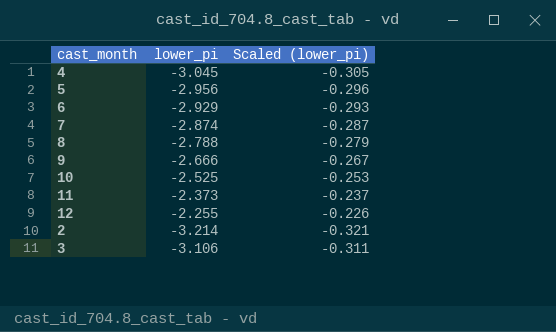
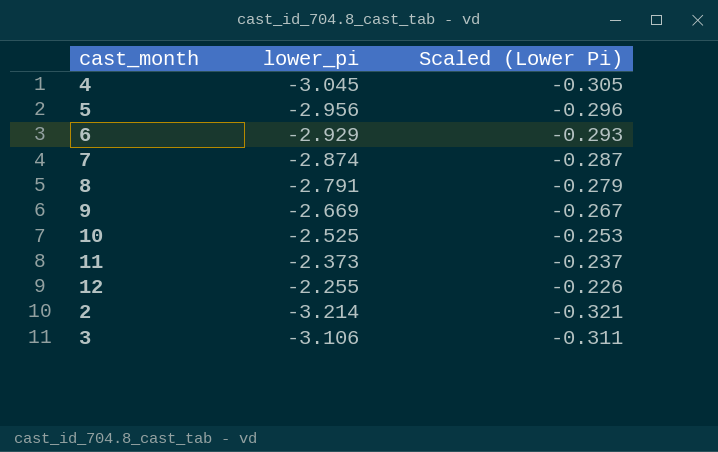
column name: Scaled (lower_pi) -> Scaled (Lower Pi)
8 | lower_pi: -2.788 -> -2.791
9 | lower_pi: -2.666 -> -2.669

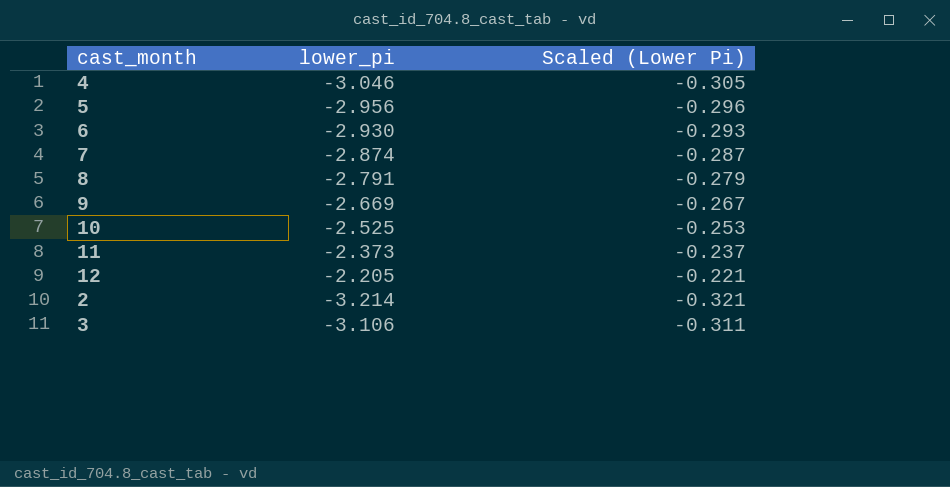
4 | lower_pi: -3.045 -> -3.046
6 | lower_pi: -2.929 -> -2.930
12 | lower_pi: -2.255 -> -2.205
12 | Scaled (Lower Pi): -0.226 -> -0.221

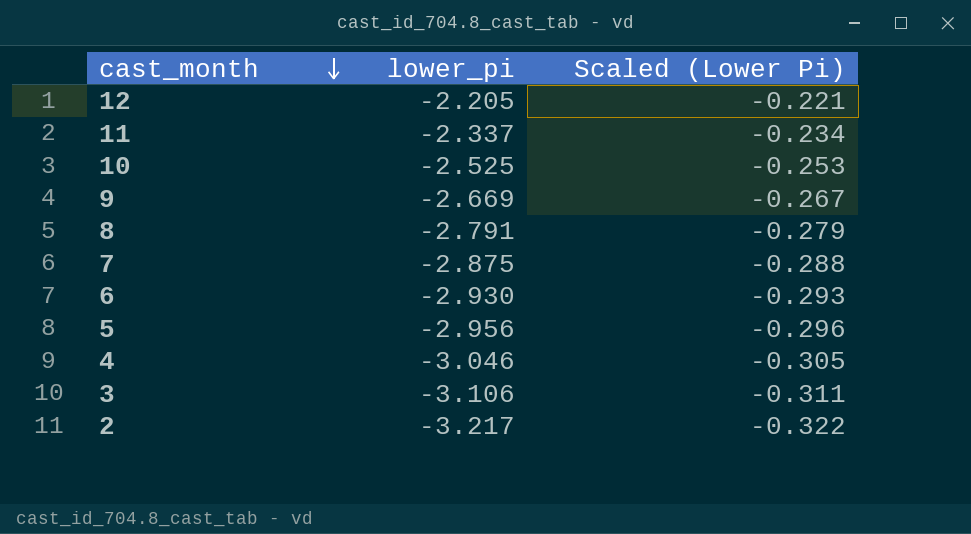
row order: none -> cast_month descending
11 | lower_pi: -2.373 -> -2.337
11 | Scaled (Lower Pi): -0.237 -> -0.234
7 | lower_pi: -2.874 -> -2.875
7 | Scaled (Lower Pi): -0.287 -> -0.288
2 | lower_pi: -3.214 -> -3.217
2 | Scaled (Lower Pi): -0.321 -> -0.322

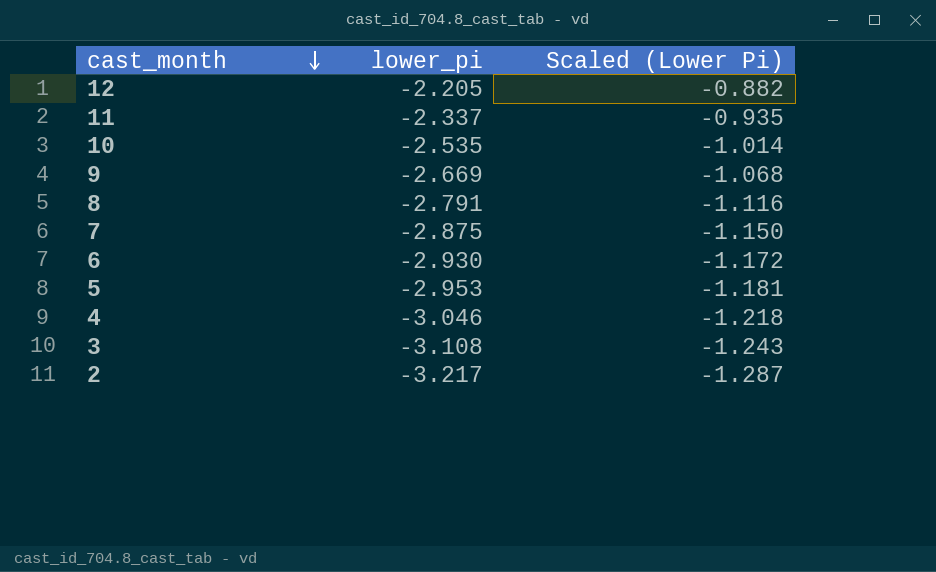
column Scaled (Lower Pi) | formula: [lower_pi] * 0.1 -> [lower_pi] * 0.4
10 | lower_pi: -2.525 -> -2.535
5 | lower_pi: -2.956 -> -2.953
3 | lower_pi: -3.106 -> -3.108

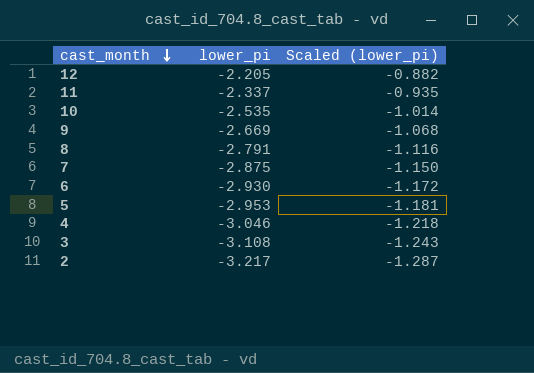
column name: Scaled (Lower Pi) -> Scaled (lower_pi)

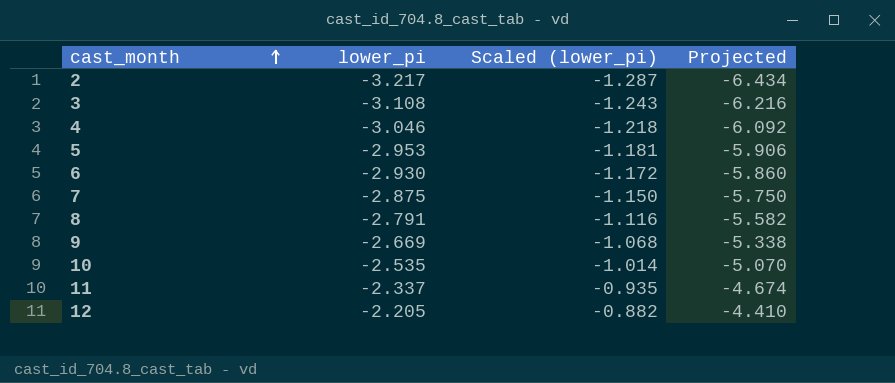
row order: cast_month descending -> cast_month ascending
column Projected | formula: none -> [lower_pi] * 2

